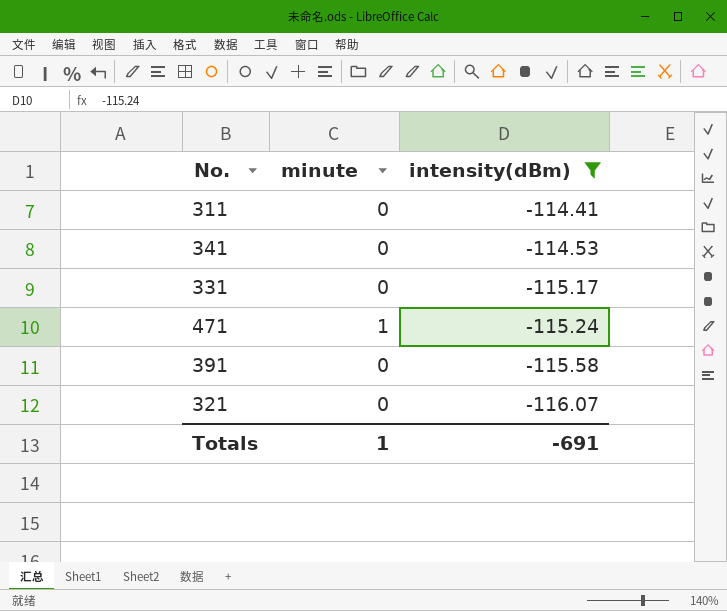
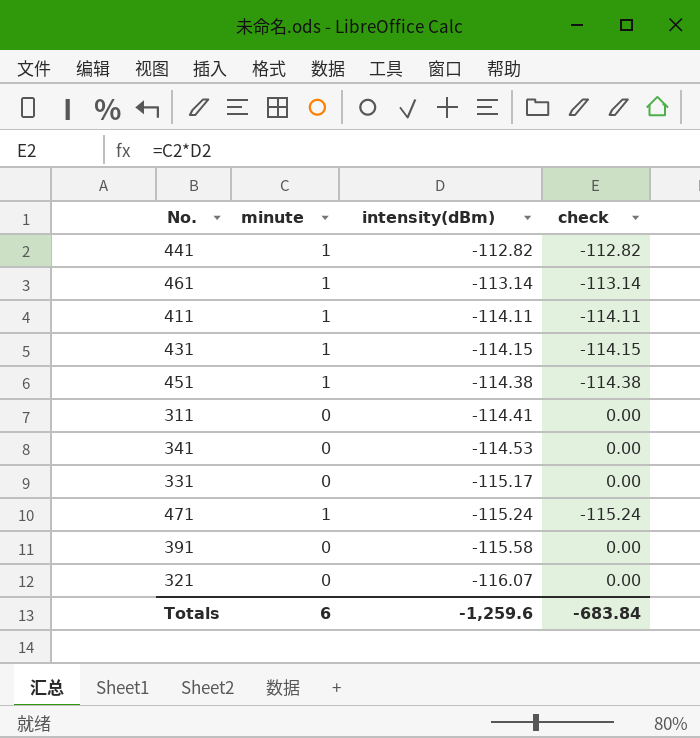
filter: intensity(dBm) <= -114.41 -> none
column check | formula: none -> [minute] * [intensity(dBm)]
Totals | minute: 1 -> 6
Totals | intensity(dBm): -691 -> -1,259.6

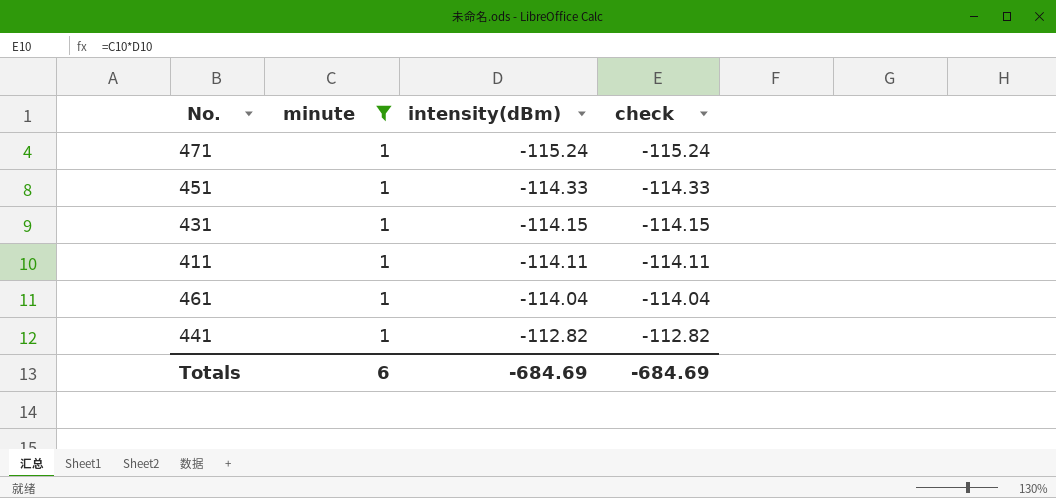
filter: none -> minute = 1
row order: intensity(dBm) descending -> intensity(dBm) ascending
451 | intensity(dBm): -114.38 -> -114.33
451 | check: -114.38 -> -114.33
461 | intensity(dBm): -113.14 -> -114.04
461 | check: -113.14 -> -114.04
Totals | intensity(dBm): -1,259.6 -> -684.69
Totals | check: -683.84 -> -684.69

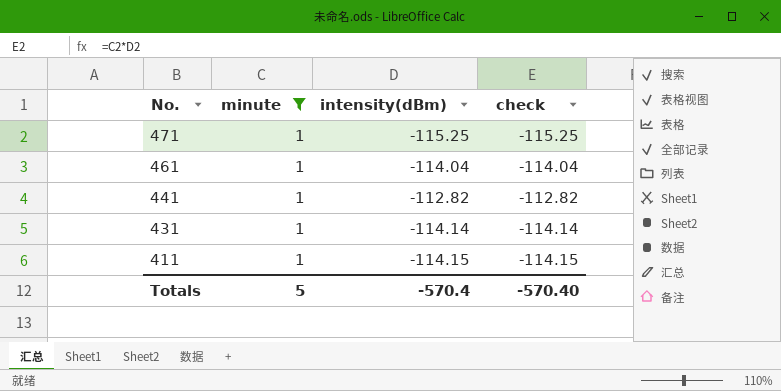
row order: intensity(dBm) ascending -> No. descending
row 451: 1 | -114.33 | -114.33 -> none
471 | intensity(dBm): -115.24 -> -115.25
471 | check: -115.24 -> -115.25
431 | intensity(dBm): -114.15 -> -114.14
431 | check: -114.15 -> -114.14
411 | intensity(dBm): -114.11 -> -114.15
411 | check: -114.11 -> -114.15
Totals | minute: 6 -> 5
Totals | intensity(dBm): -684.69 -> -570.4
Totals | check: -684.69 -> -570.40

